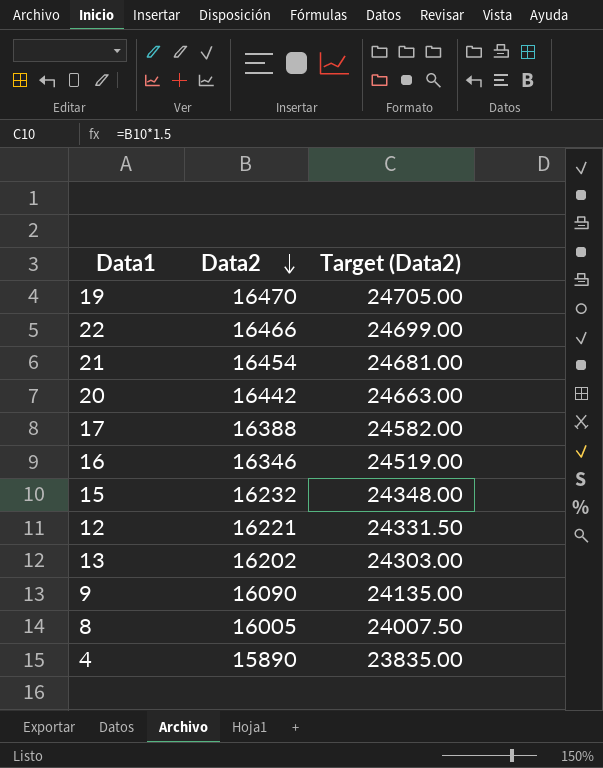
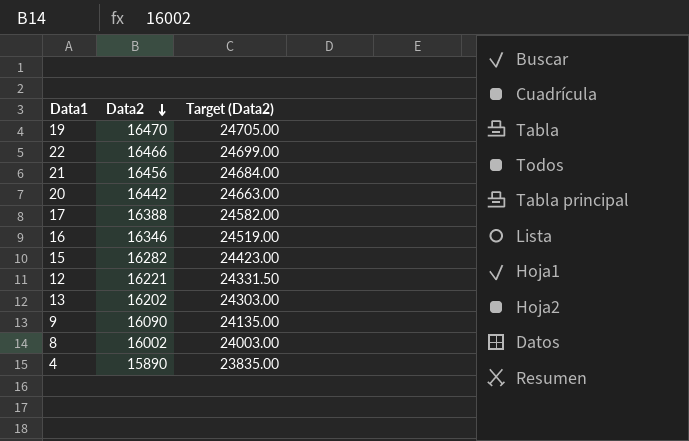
21 | Data2: 16454 -> 16456
21 | Target (Data2): 24681.00 -> 24684.00
15 | Data2: 16232 -> 16282
15 | Target (Data2): 24348.00 -> 24423.00
8 | Data2: 16005 -> 16002
8 | Target (Data2): 24007.50 -> 24003.00

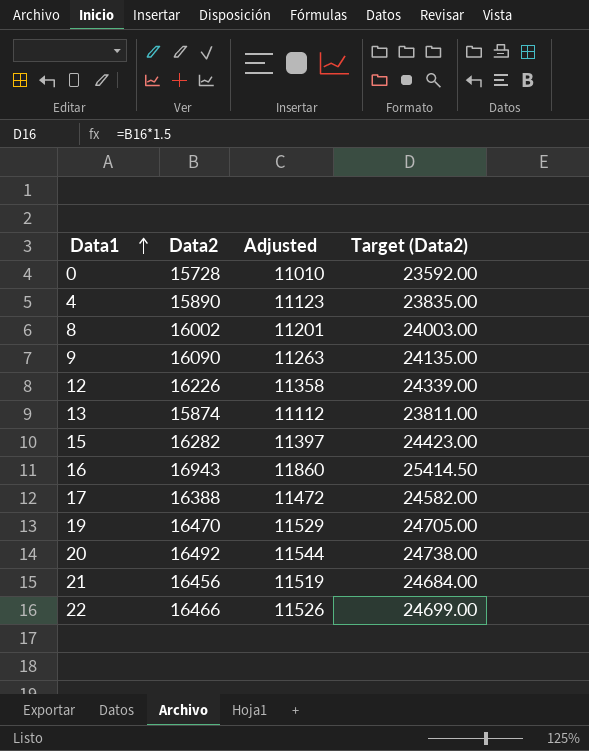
row order: Data2 descending -> Data1 ascending
column Adjusted | formula: none -> [Data2] * 0.7
row 0: none -> 15728 | 11010 | 23592.00
12 | Data2: 16221 -> 16226
12 | Target (Data2): 24331.50 -> 24339.00
13 | Data2: 16202 -> 15874
13 | Target (Data2): 24303.00 -> 23811.00
16 | Data2: 16346 -> 16943
16 | Target (Data2): 24519.00 -> 25414.50
20 | Data2: 16442 -> 16492
20 | Target (Data2): 24663.00 -> 24738.00

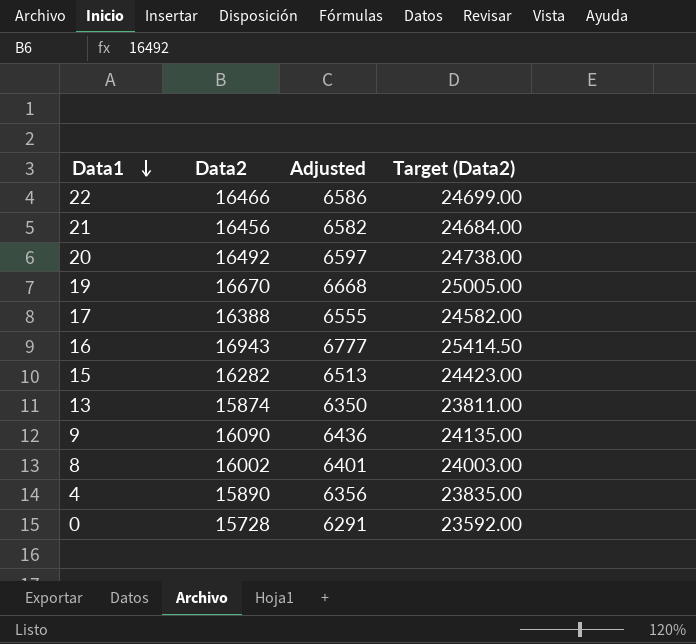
row order: Data1 ascending -> Data1 descending
column Adjusted | formula: [Data2] * 0.7 -> [Data2] * 0.4
row 12: 16226 | 11358 | 24339.00 -> none
19 | Data2: 16470 -> 16670
19 | Target (Data2): 24705.00 -> 25005.00

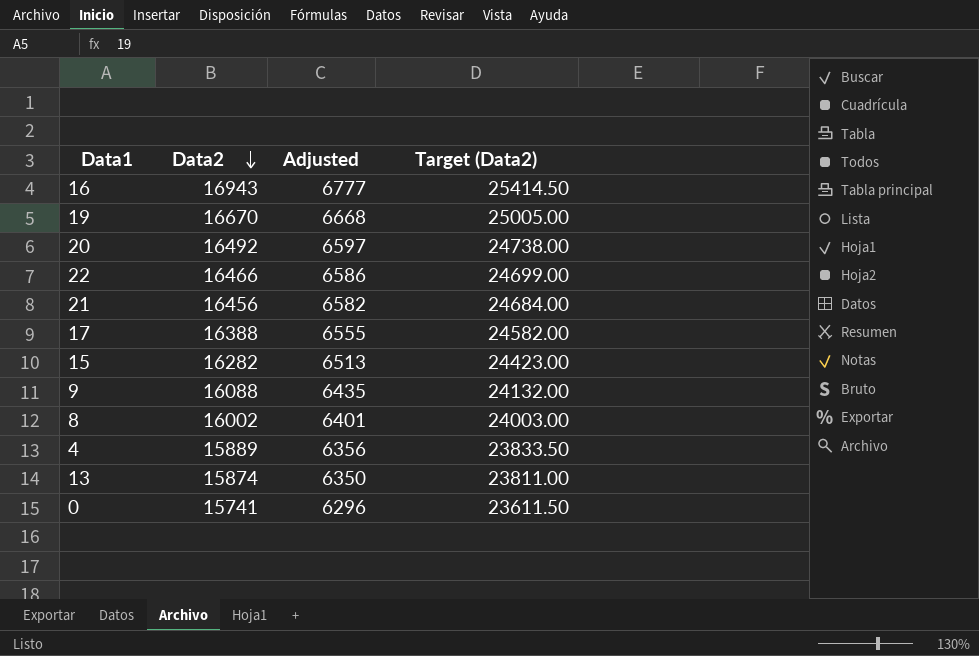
row order: Data1 descending -> Data2 descending
9 | Data2: 16090 -> 16088
9 | Adjusted: 6436 -> 6435
9 | Target (Data2): 24135.00 -> 24132.00
4 | Data2: 15890 -> 15889
4 | Target (Data2): 23835.00 -> 23833.50
0 | Data2: 15728 -> 15741
0 | Adjusted: 6291 -> 6296
0 | Target (Data2): 23592.00 -> 23611.50

